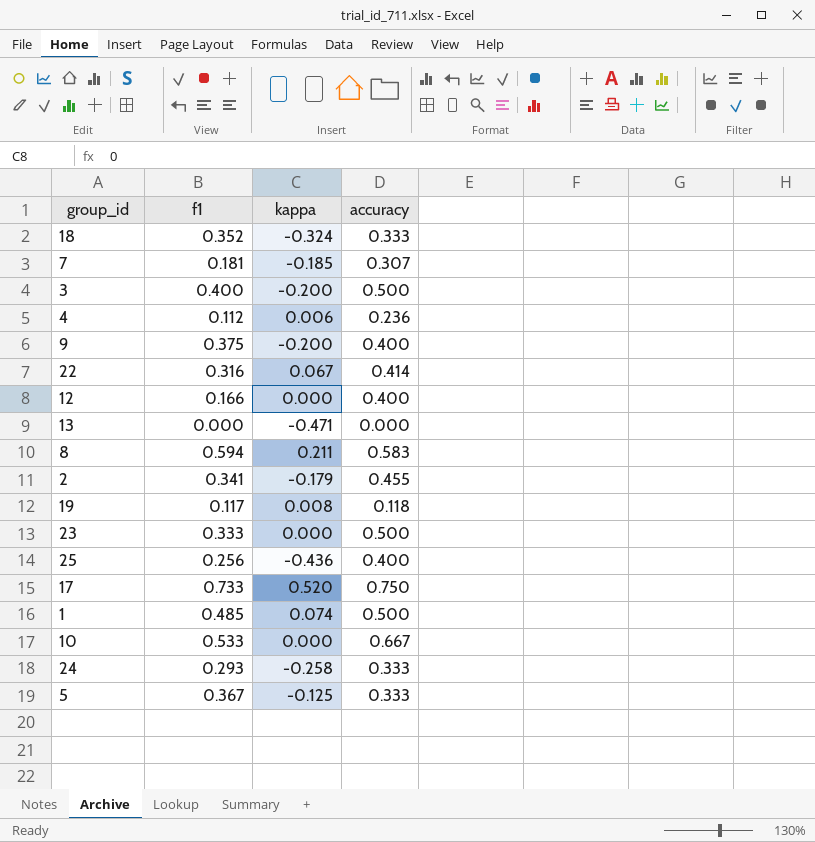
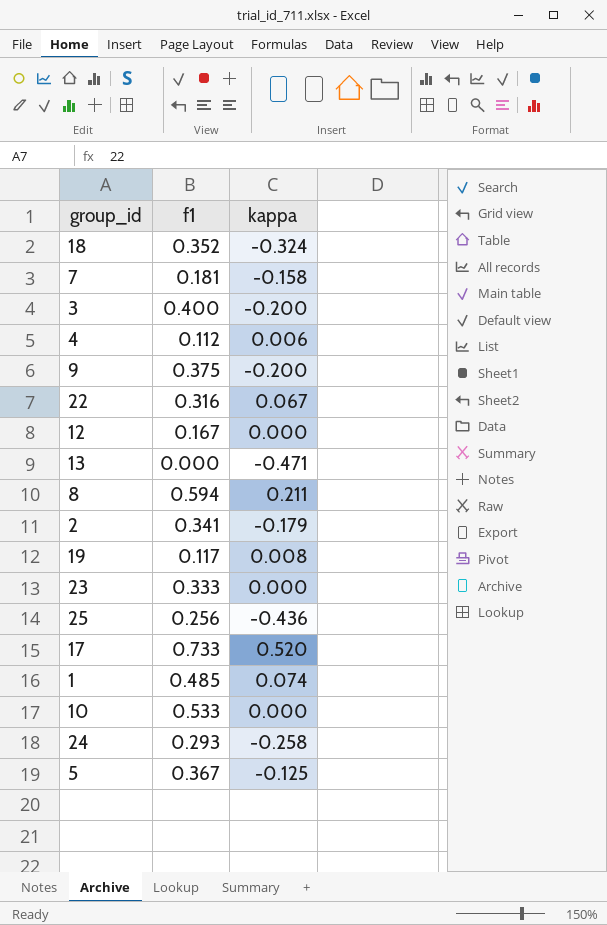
column accuracy | position: 4 -> none
7 | kappa: -0.185 -> -0.158
12 | f1: 0.166 -> 0.167

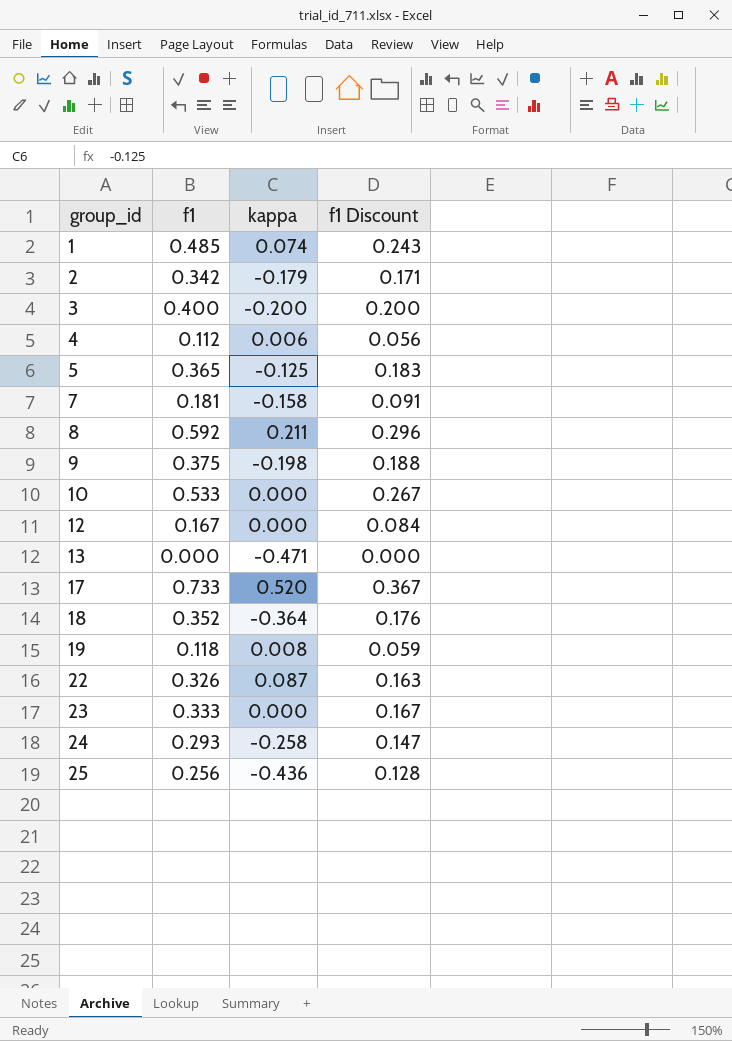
row order: none -> group_id ascending
column f1 Discount | formula: none -> [f1] * 0.5
2 | f1: 0.341 -> 0.342
5 | f1: 0.367 -> 0.365
8 | f1: 0.594 -> 0.592
9 | kappa: -0.200 -> -0.198
18 | kappa: -0.324 -> -0.364
19 | f1: 0.117 -> 0.118
22 | f1: 0.316 -> 0.326
22 | kappa: 0.067 -> 0.087

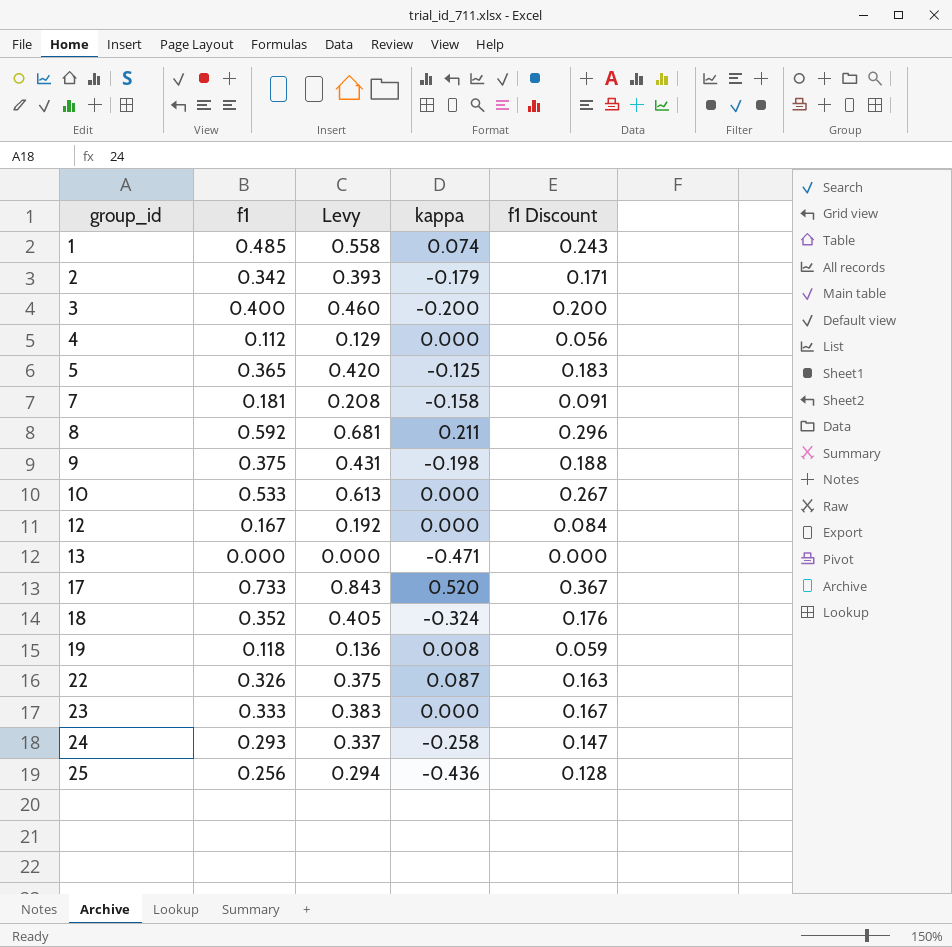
column Levy | formula: none -> [f1] * 1.15
4 | kappa: 0.006 -> 0.000
18 | kappa: -0.364 -> -0.324

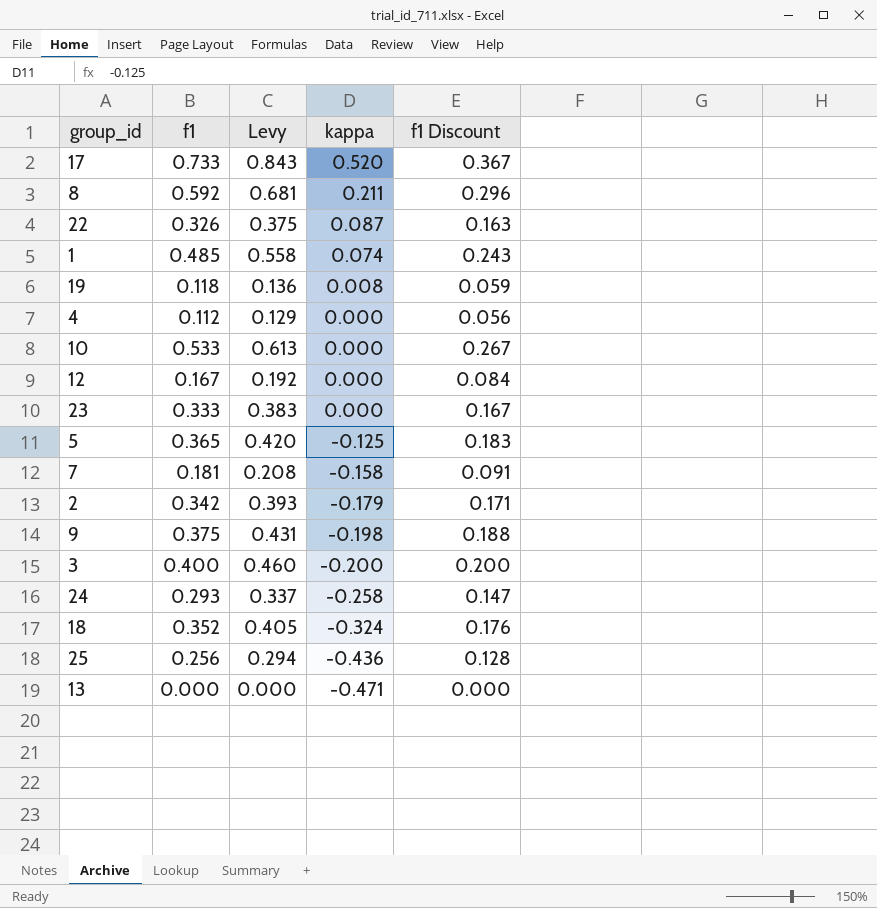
row order: group_id ascending -> kappa descending

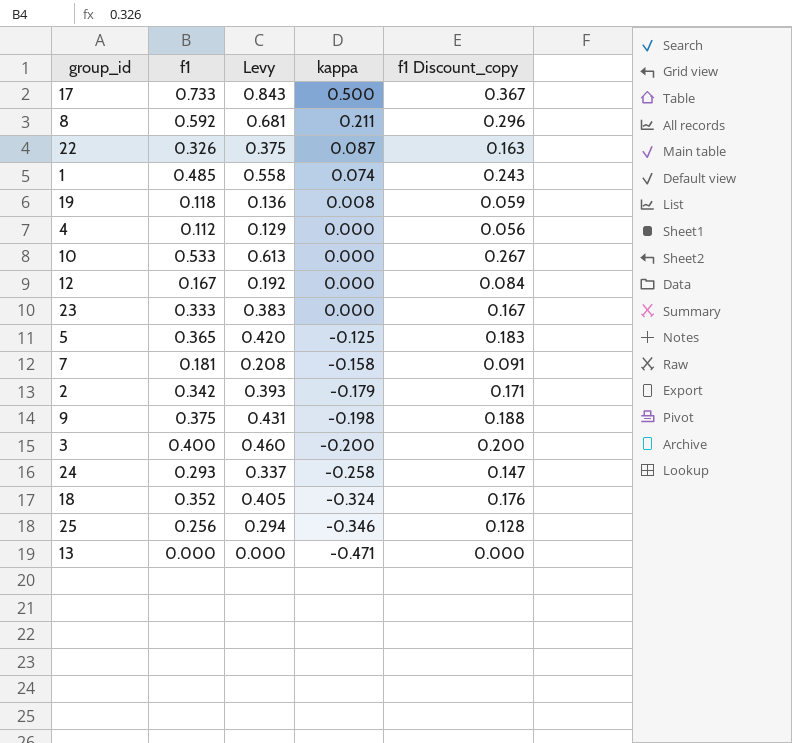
column name: f1 Discount -> f1 Discount_copy
17 | kappa: 0.520 -> 0.500
25 | kappa: -0.436 -> -0.346

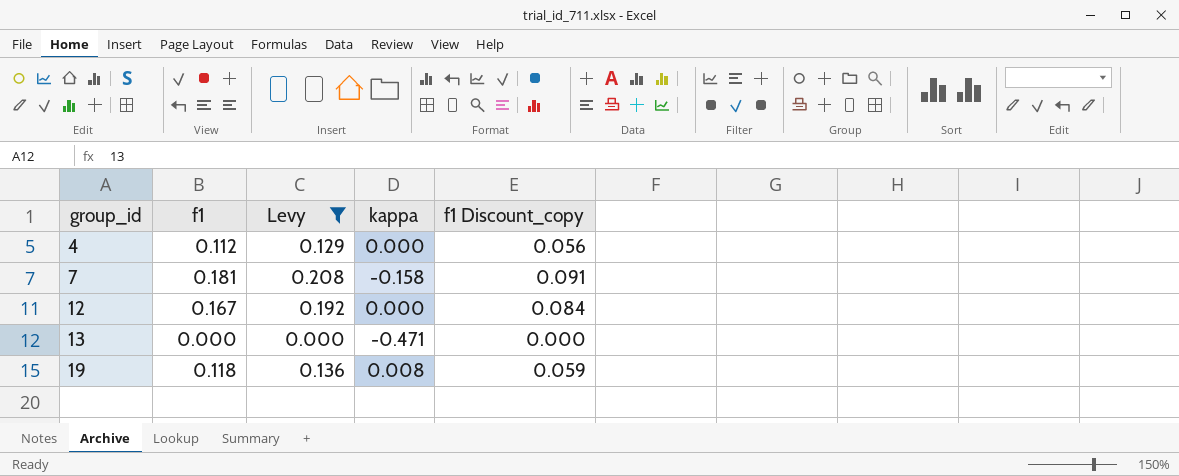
filter: none -> Levy <= 0.208
row order: kappa descending -> group_id ascending

